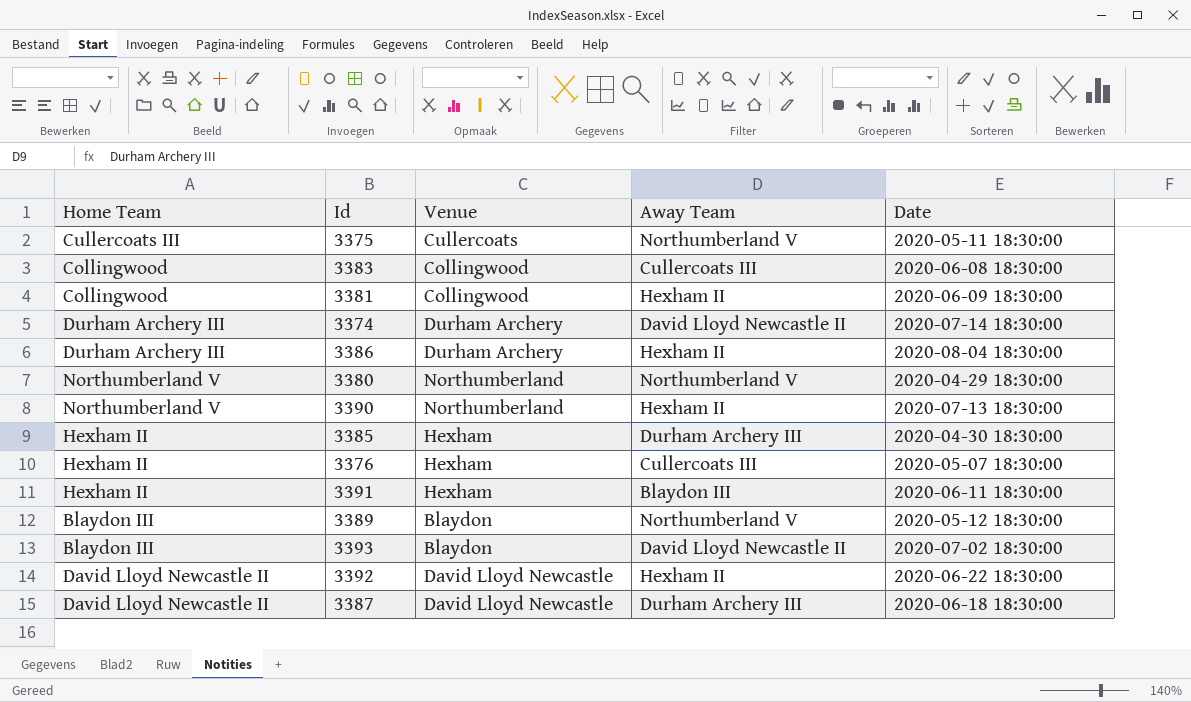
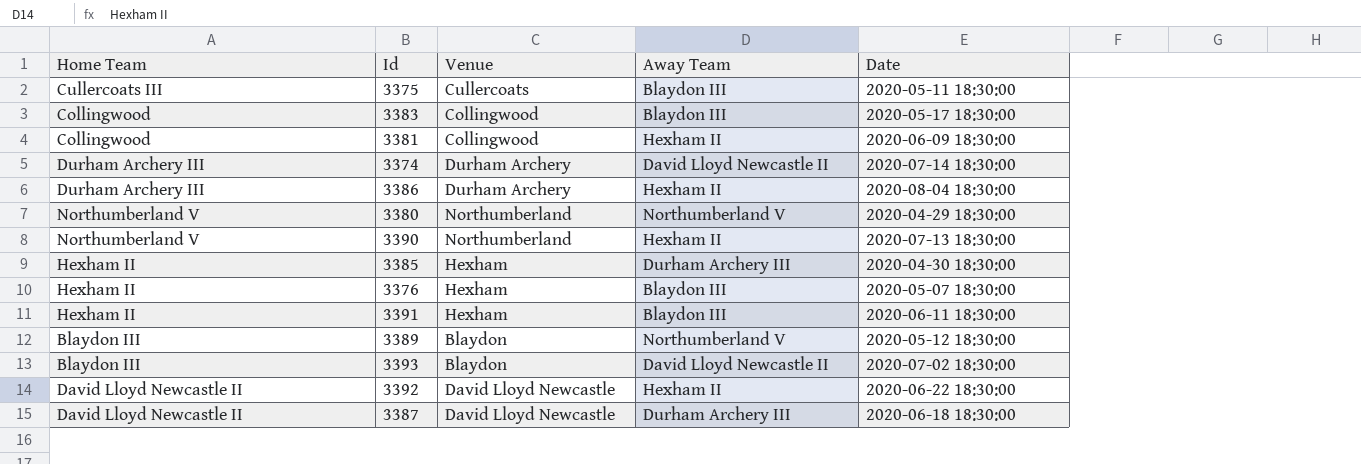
3375 | Away Team: Northumberland V -> Blaydon III
3383 | Away Team: Cullercoats III -> Blaydon III
3383 | Date: 2020-06-08 18:30:00 -> 2020-05-17 18:30:00
3376 | Away Team: Cullercoats III -> Blaydon III

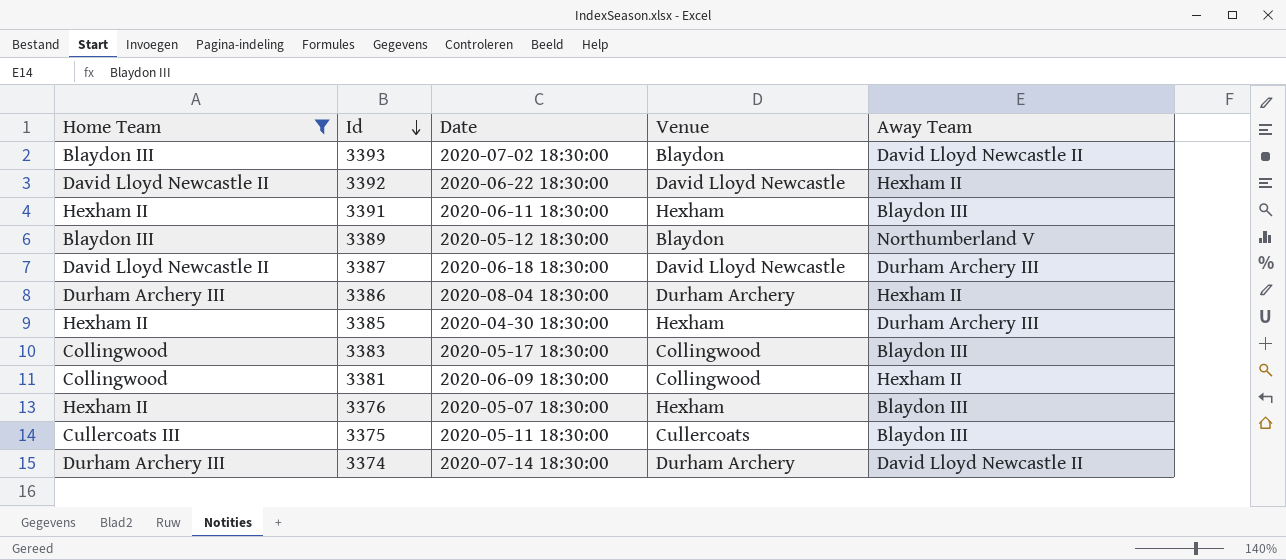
filter: none -> Home Team != Northumberland V
row order: none -> Id descending
column Date | position: 5 -> 3

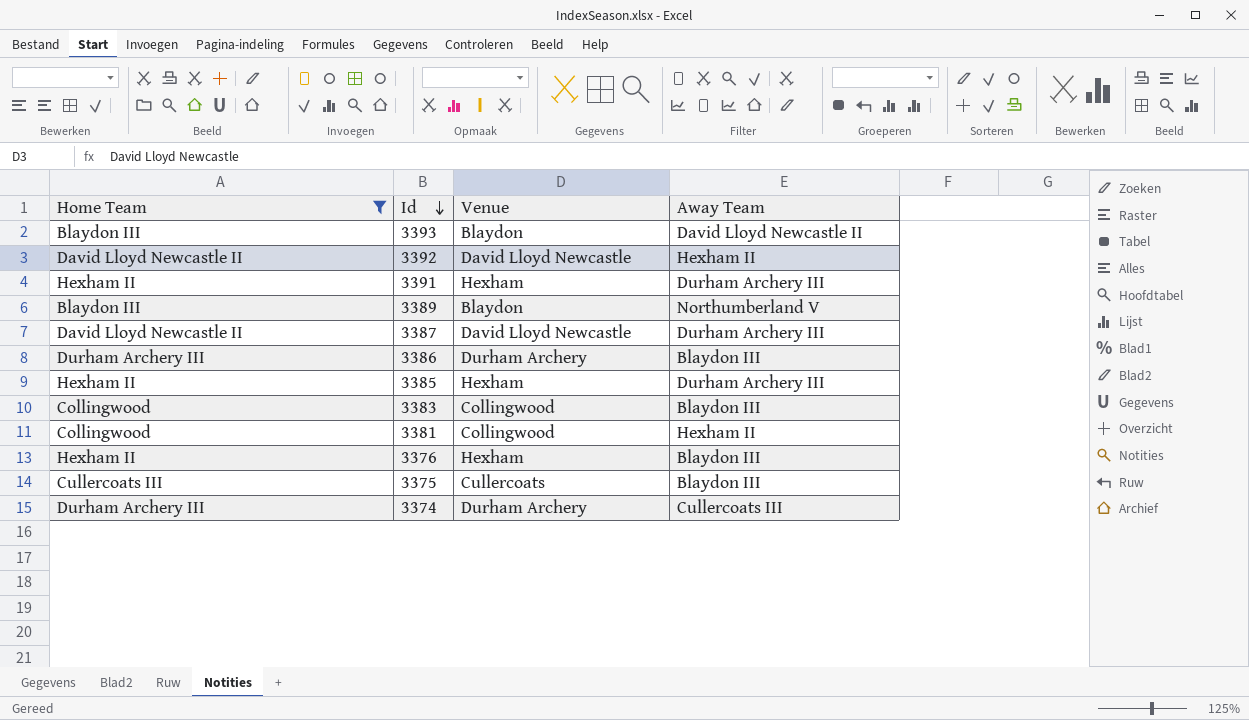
column Date | position: 3 -> none
3391 | Away Team: Blaydon III -> Durham Archery III
3386 | Away Team: Hexham II -> Blaydon III
3374 | Away Team: David Lloyd Newcastle II -> Cullercoats III

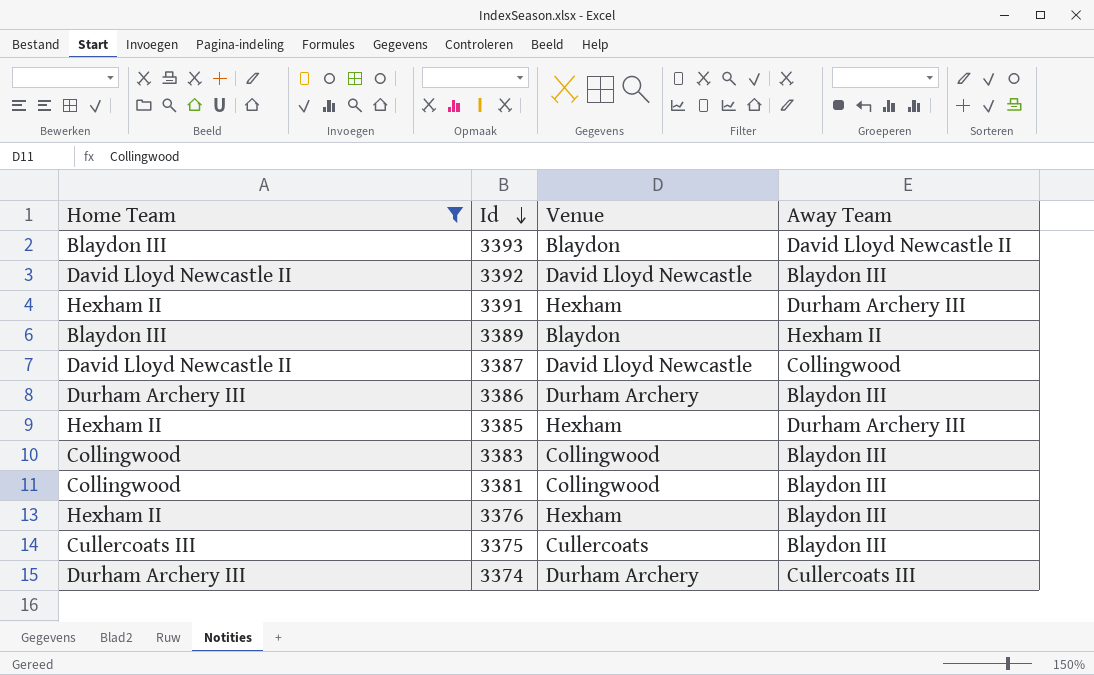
3392 | Away Team: Hexham II -> Blaydon III
3389 | Away Team: Northumberland V -> Hexham II
3387 | Away Team: Durham Archery III -> Collingwood
3381 | Away Team: Hexham II -> Blaydon III

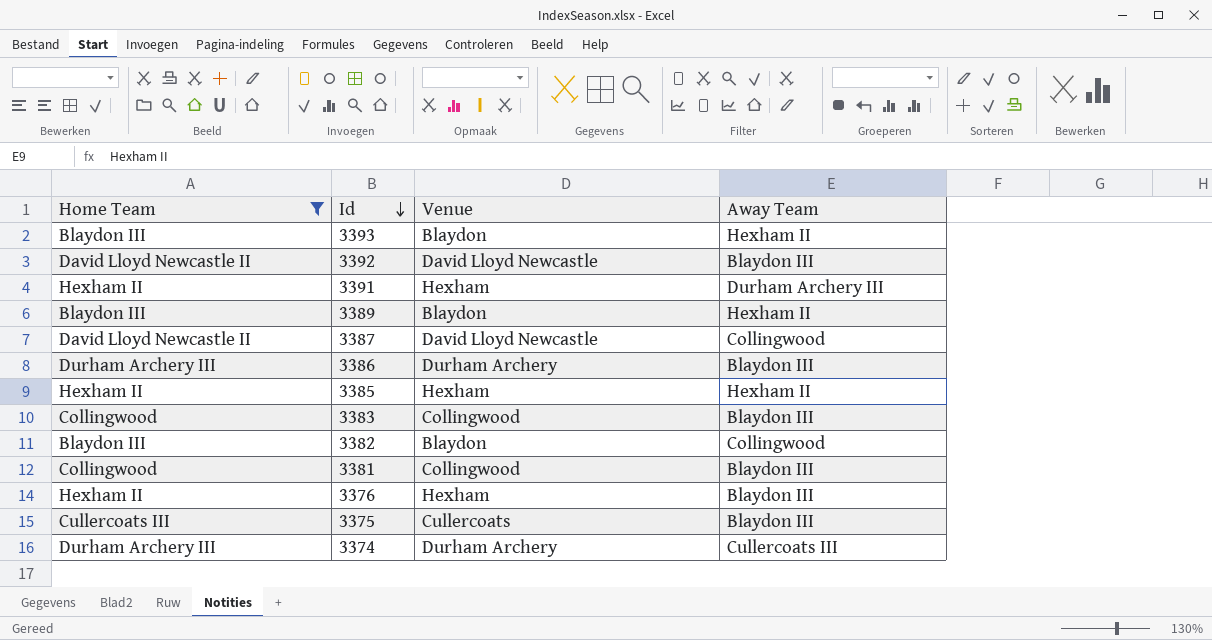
3393 | Away Team: David Lloyd Newcastle II -> Hexham II
3385 | Away Team: Durham Archery III -> Hexham II
row 3382: none -> Blaydon III | Blaydon | Collingwood

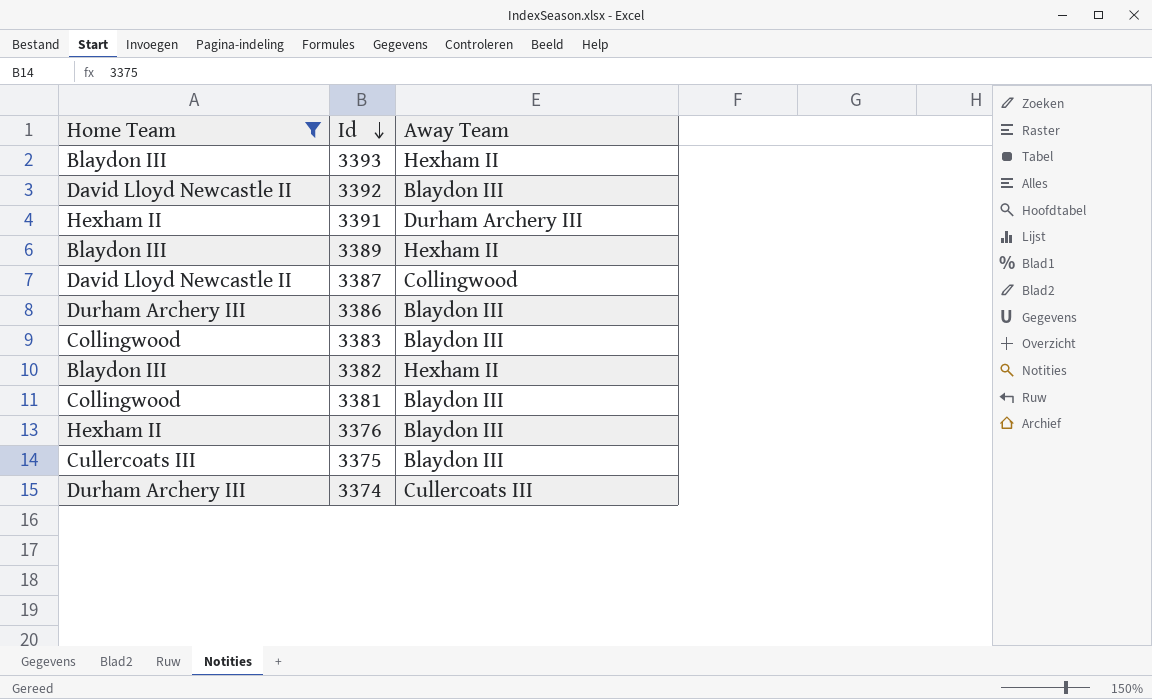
column Venue | position: 3 -> none
row 3385: Hexham II | Hexham | Hexham II -> none
3382 | Away Team: Collingwood -> Hexham II

